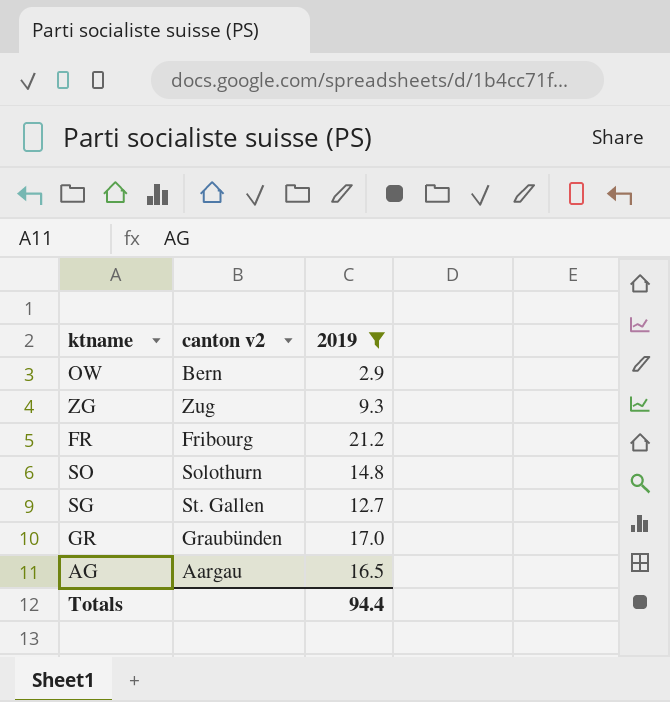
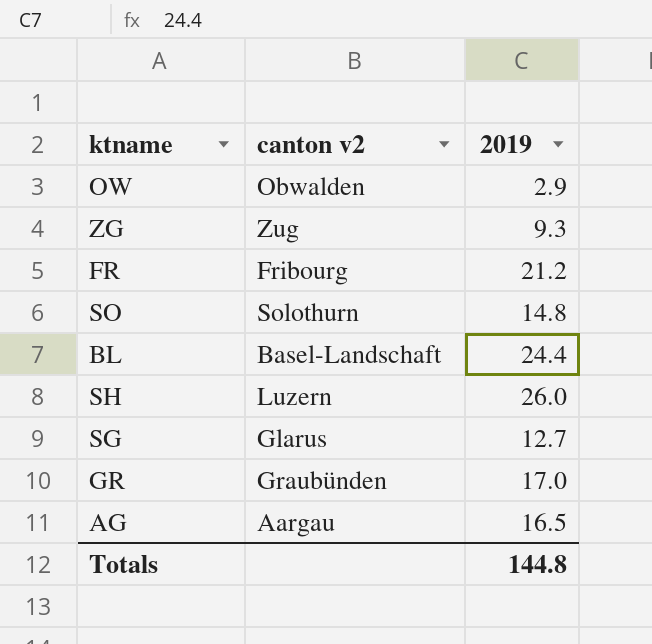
filter: 2019 <= 21.2 -> none
OW | canton v2: Bern -> Obwalden
SG | canton v2: St. Gallen -> Glarus
Totals | 2019: 94.4 -> 144.8

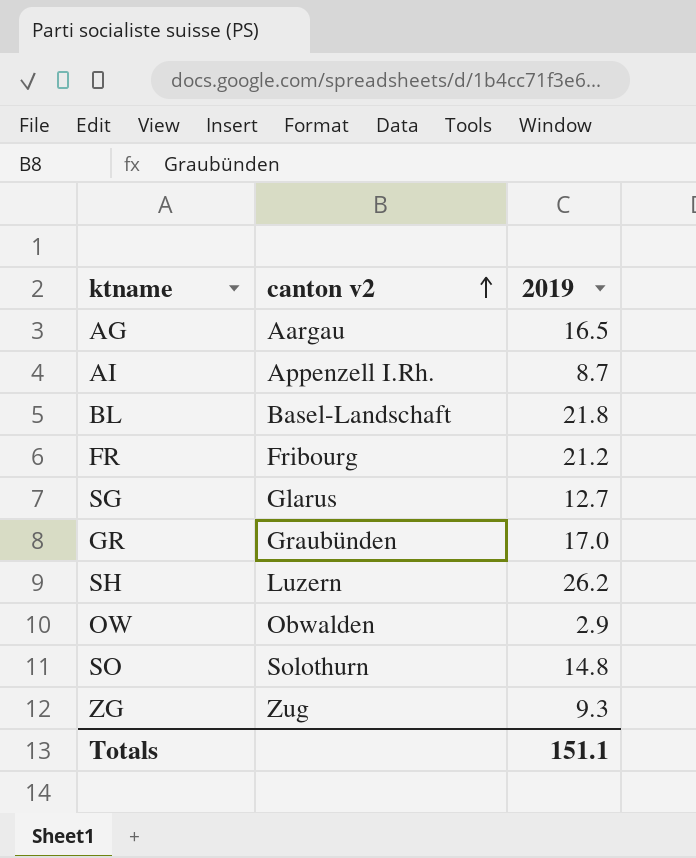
row order: none -> canton v2 ascending
row AI: none -> Appenzell I.Rh. | 8.7
BL | 2019: 24.4 -> 21.8
SH | 2019: 26.0 -> 26.2
Totals | 2019: 144.8 -> 151.1

